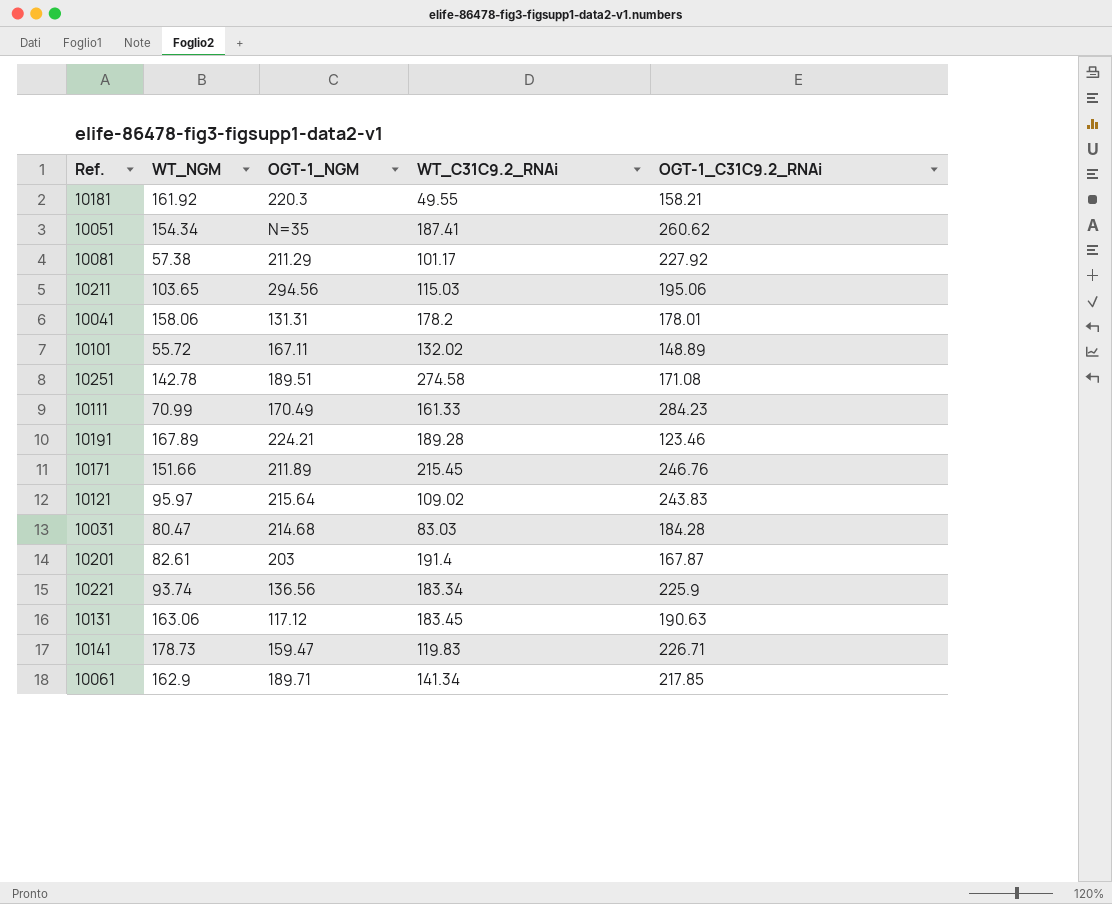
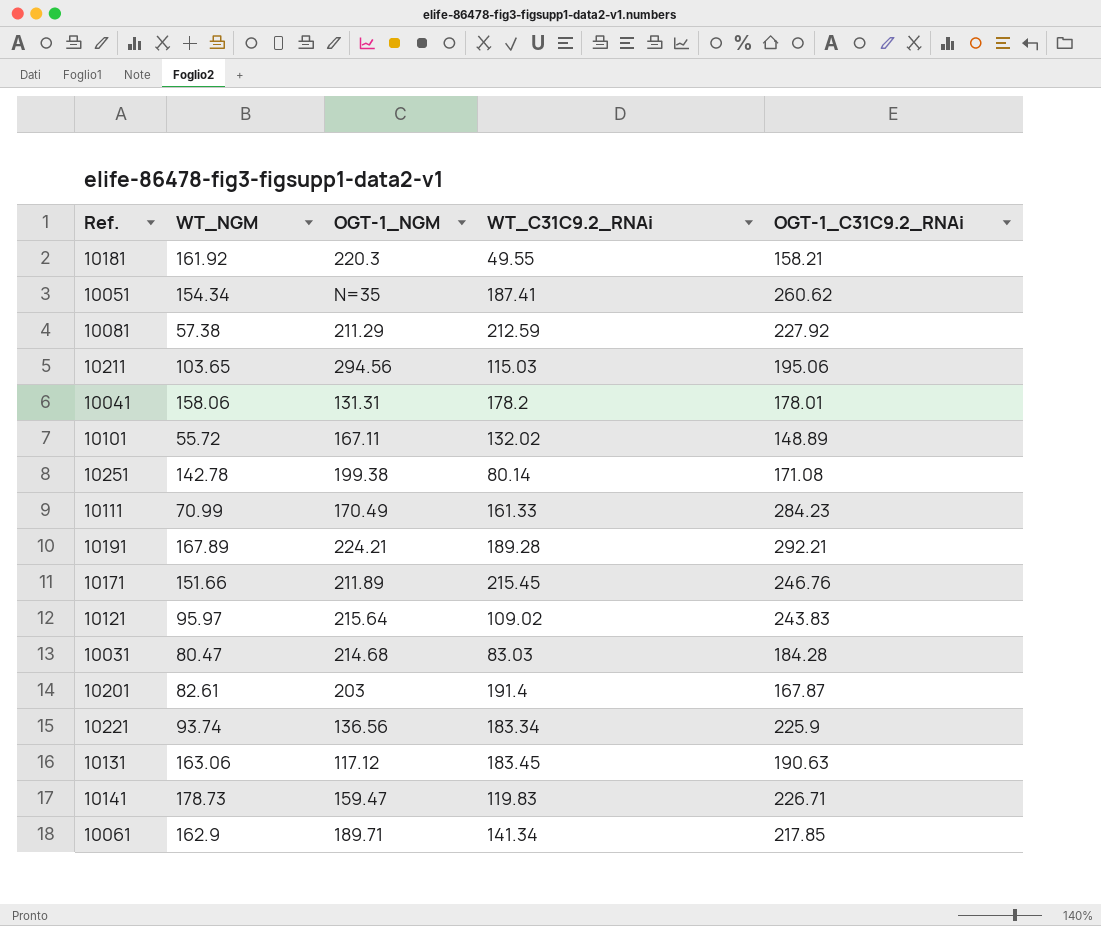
10081 | WT_C31C9.2_RNAi: 101.17 -> 212.59
10251 | OGT-1_NGM: 189.51 -> 199.38
10251 | WT_C31C9.2_RNAi: 274.58 -> 80.14
10191 | OGT-1_C31C9.2_RNAi: 123.46 -> 292.21

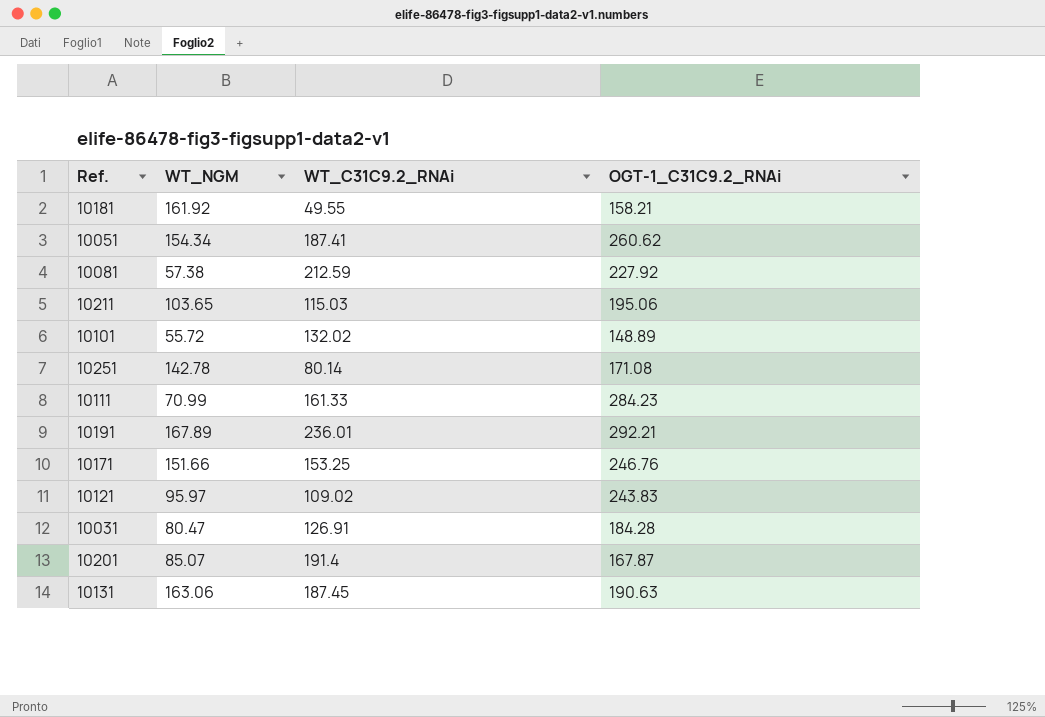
column OGT-1_NGM | position: 3 -> none
row 10041: 158.06 | 131.31 | 178.2 | 178.01 -> none
row 10221: 93.74 | 136.56 | 183.34 | 225.9 -> none
row 10141: 178.73 | 159.47 | 119.83 | 226.71 -> none
row 10061: 162.9 | 189.71 | 141.34 | 217.85 -> none
10191 | WT_C31C9.2_RNAi: 189.28 -> 236.01
10171 | WT_C31C9.2_RNAi: 215.45 -> 153.25
10031 | WT_C31C9.2_RNAi: 83.03 -> 126.91
10201 | WT_NGM: 82.61 -> 85.07
10131 | WT_C31C9.2_RNAi: 183.45 -> 187.45

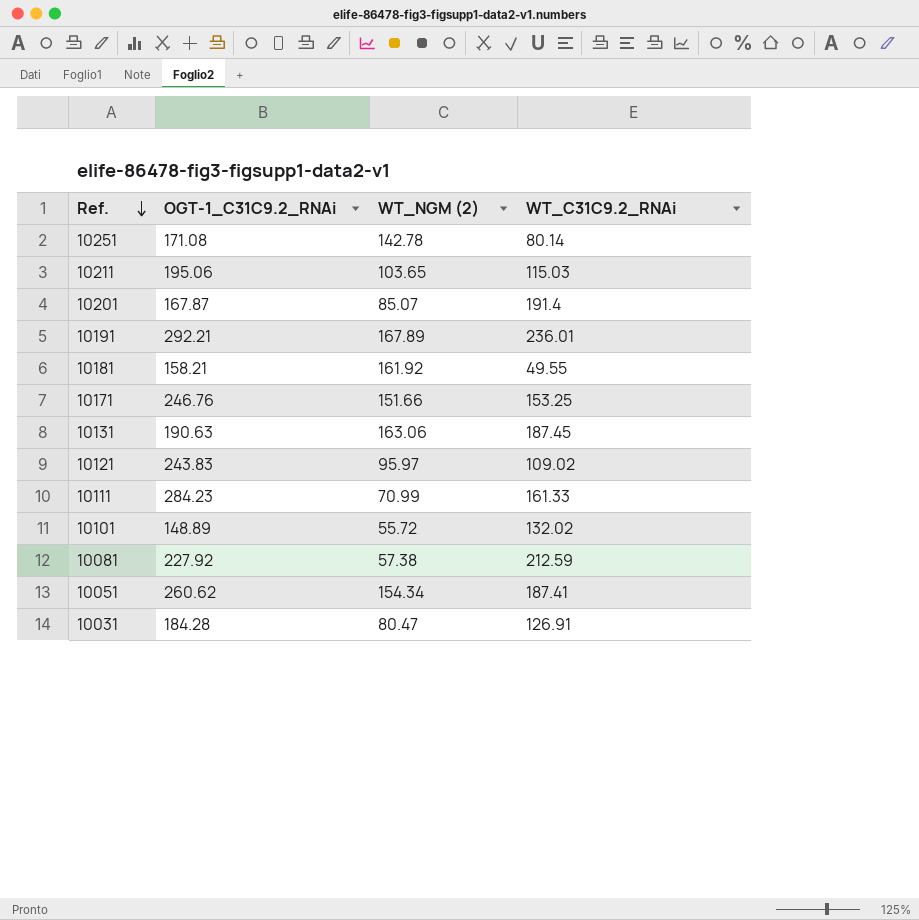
row order: none -> Ref. descending
column OGT-1_C31C9.2_RNAi | position: 4 -> 2
column name: WT_NGM -> WT_NGM (2)

